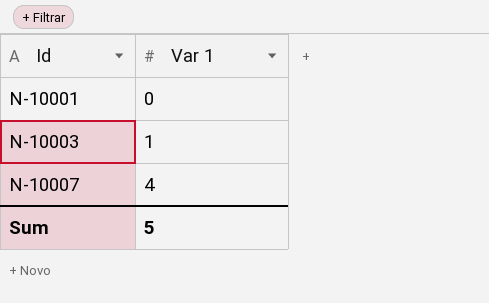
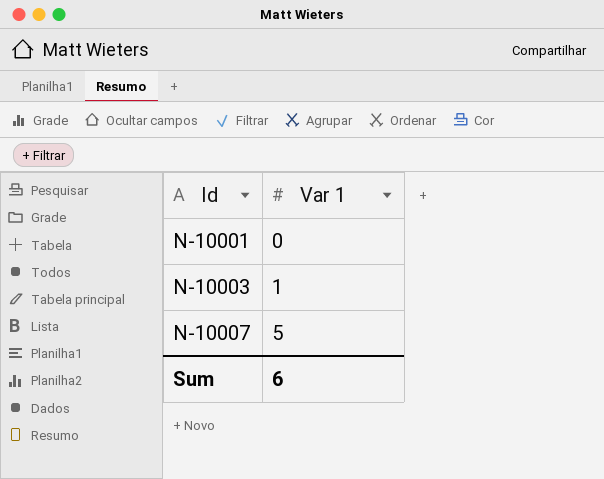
N-10007 | Var 1: 4 -> 5
Sum | Var 1: 5 -> 6

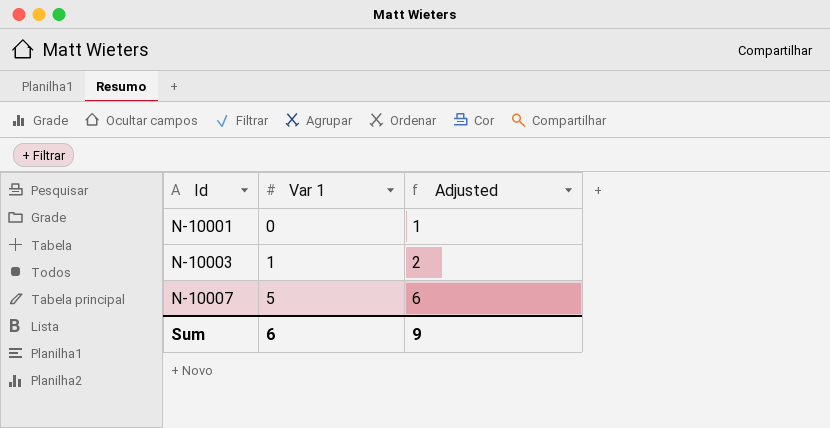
column Adjusted | formula: none -> [Var 1] + 1

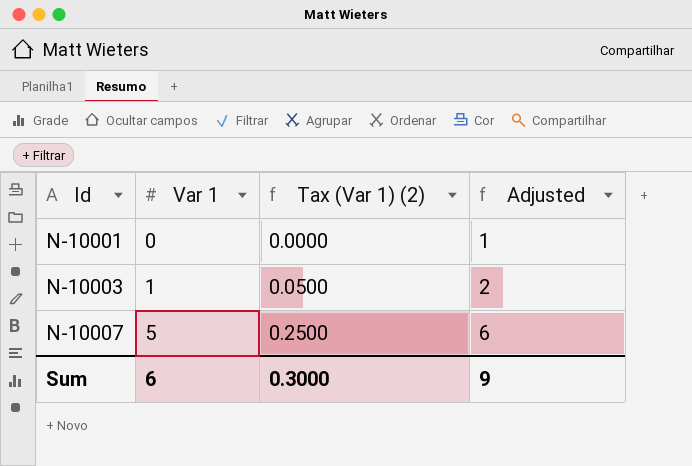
column Tax (Var 1) (2) | formula: none -> [Var 1] * 0.05

